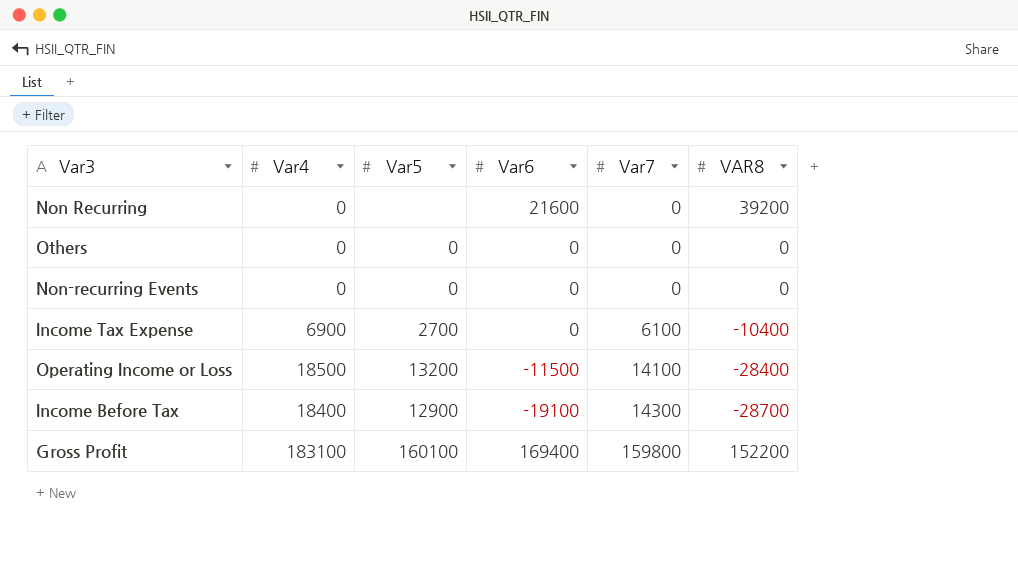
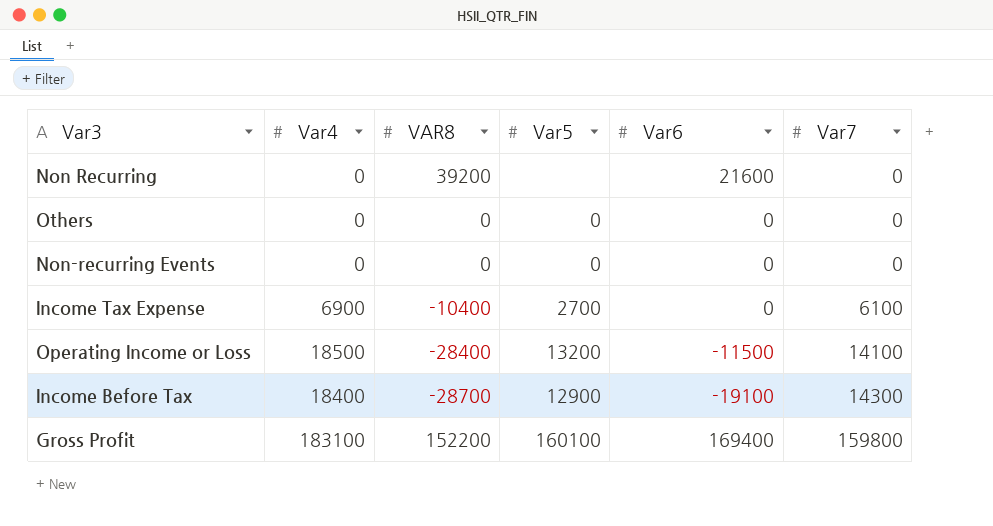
column VAR8 | position: 6 -> 3

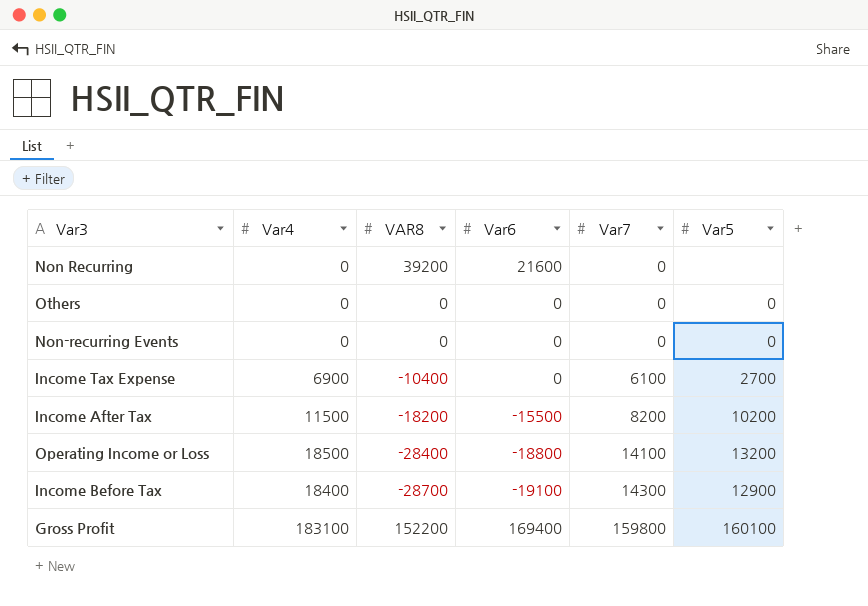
column Var5 | position: 4 -> 6
row Income After Tax: none -> 11500 | -18200 | -15500 | 8200 | 10200
Operating Income or Loss | Var6: -11500 -> -18800

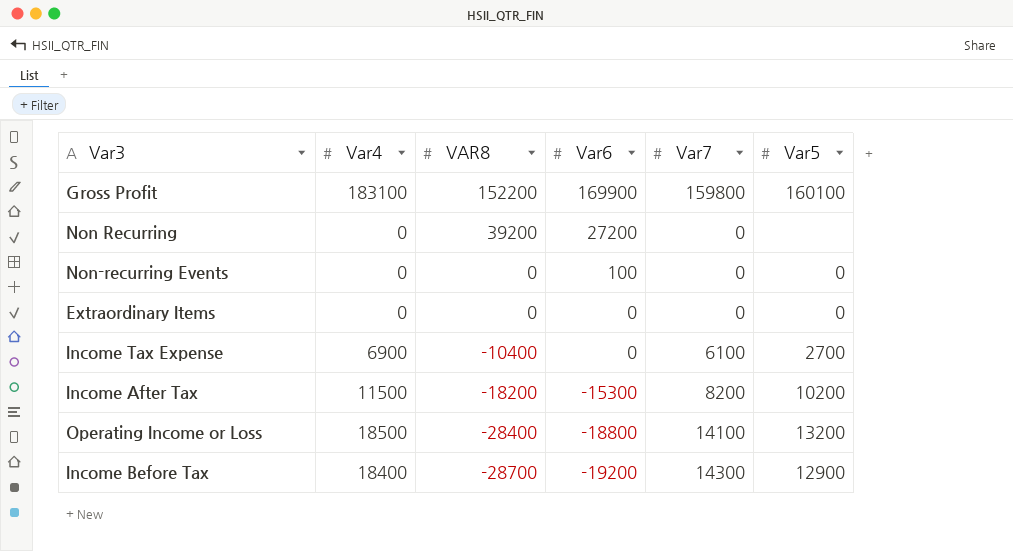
row order: Var7 ascending -> VAR8 descending
row Others: 0 | 0 | 0 | 0 | 0 -> none
Gross Profit | Var6: 169400 -> 169900
Non Recurring | Var6: 21600 -> 27200
Non-recurring Events | Var6: 0 -> 100
row Extraordinary Items: none -> 0 | 0 | 0 | 0 | 0
Income After Tax | Var6: -15500 -> -15300
Income Before Tax | Var6: -19100 -> -19200

